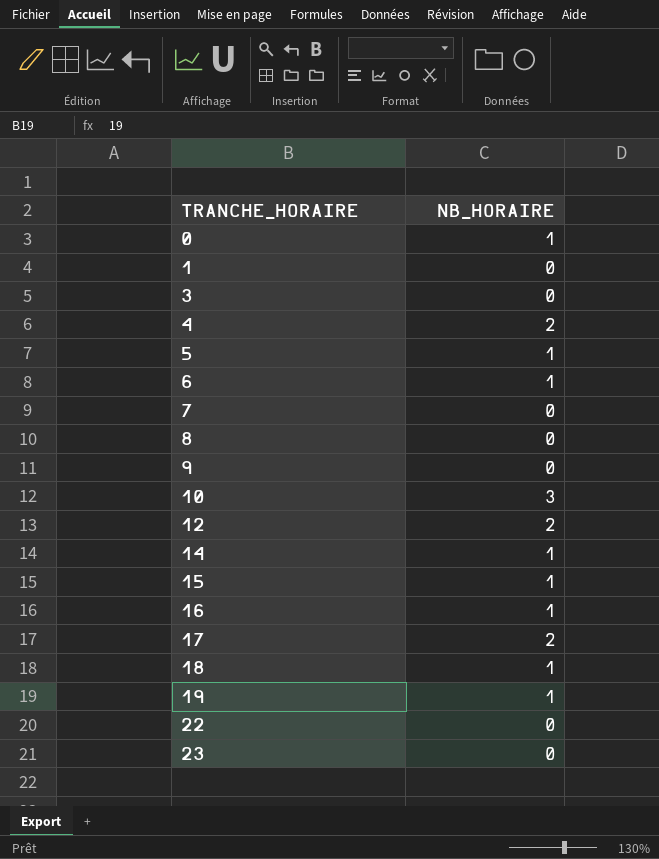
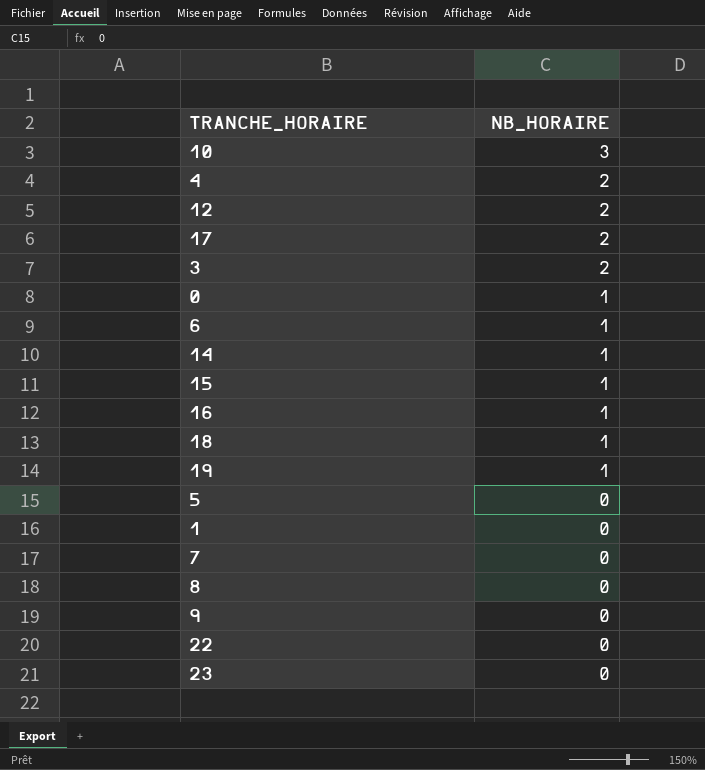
row order: TRANCHE_HORAIRE ascending -> NB_HORAIRE descending
3 | NB_HORAIRE: 0 -> 2
5 | NB_HORAIRE: 1 -> 0

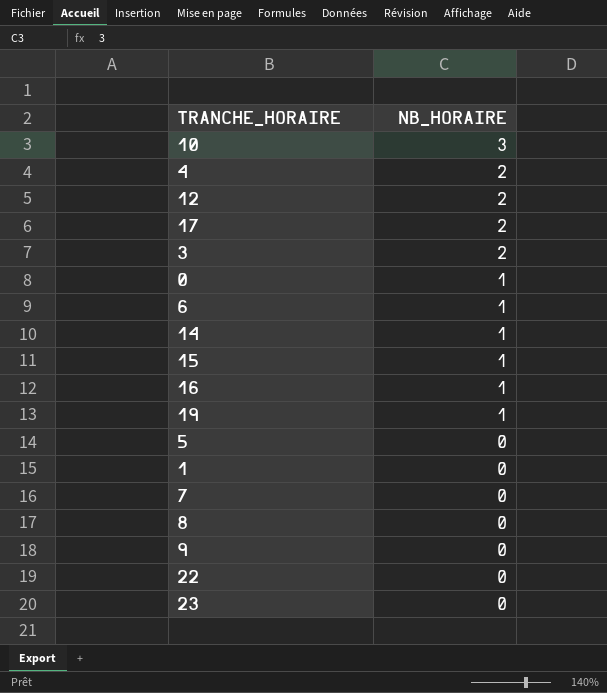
row 18: 1 -> none

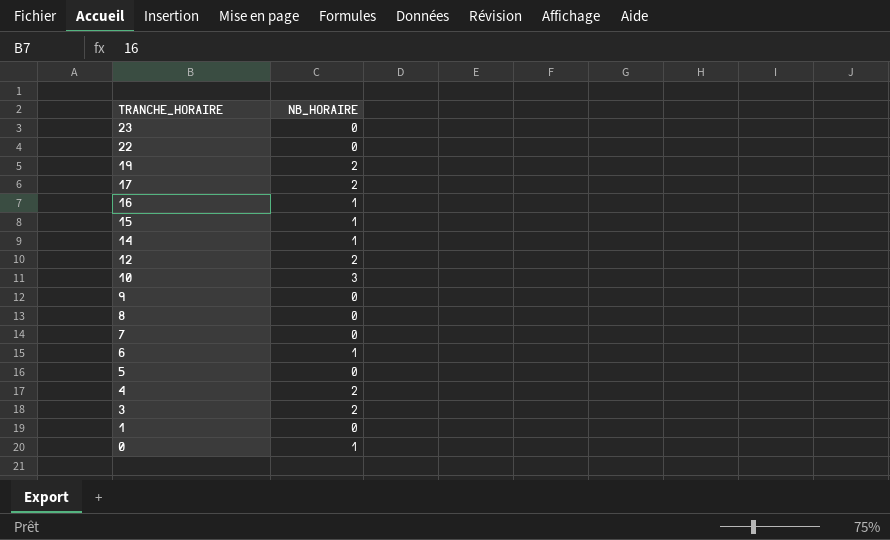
row order: NB_HORAIRE descending -> TRANCHE_HORAIRE descending
19 | NB_HORAIRE: 1 -> 2

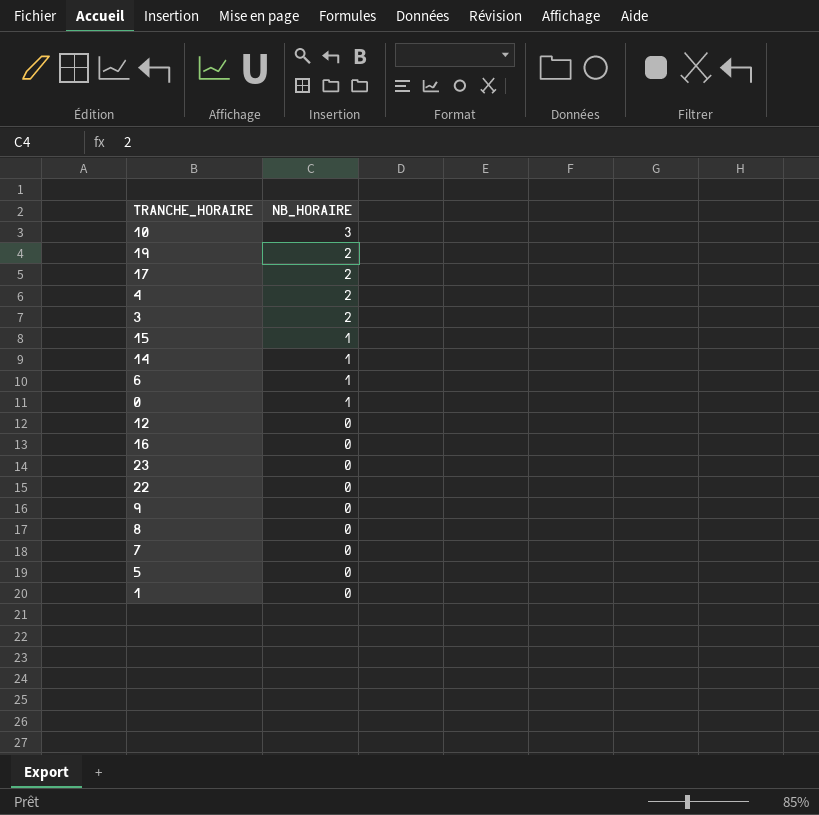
row order: TRANCHE_HORAIRE descending -> NB_HORAIRE descending
12 | NB_HORAIRE: 2 -> 0
16 | NB_HORAIRE: 1 -> 0

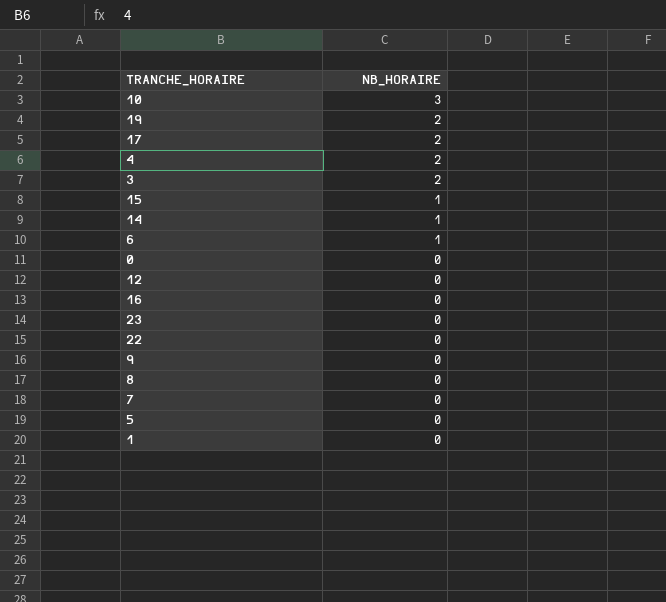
0 | NB_HORAIRE: 1 -> 0

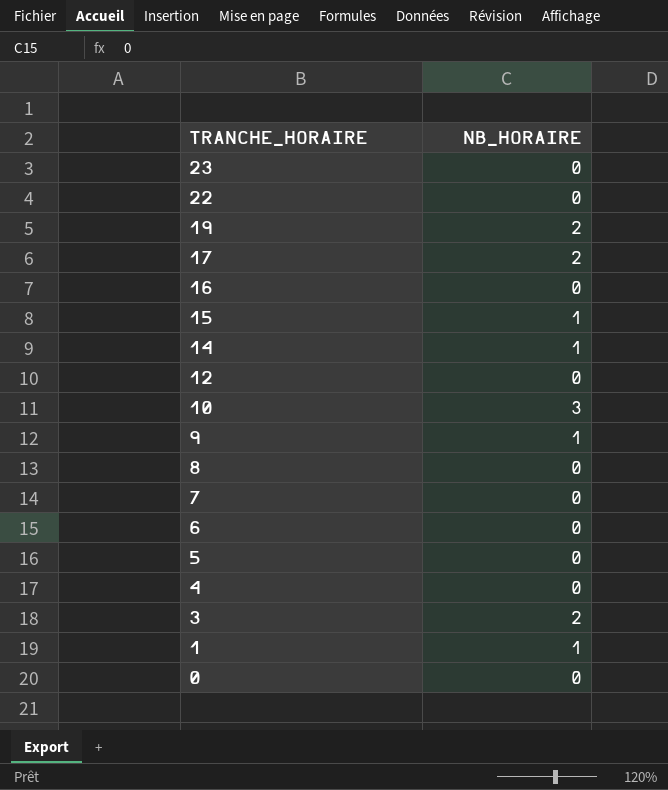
row order: NB_HORAIRE descending -> TRANCHE_HORAIRE descending
9 | NB_HORAIRE: 0 -> 1
6 | NB_HORAIRE: 1 -> 0
4 | NB_HORAIRE: 2 -> 0
1 | NB_HORAIRE: 0 -> 1

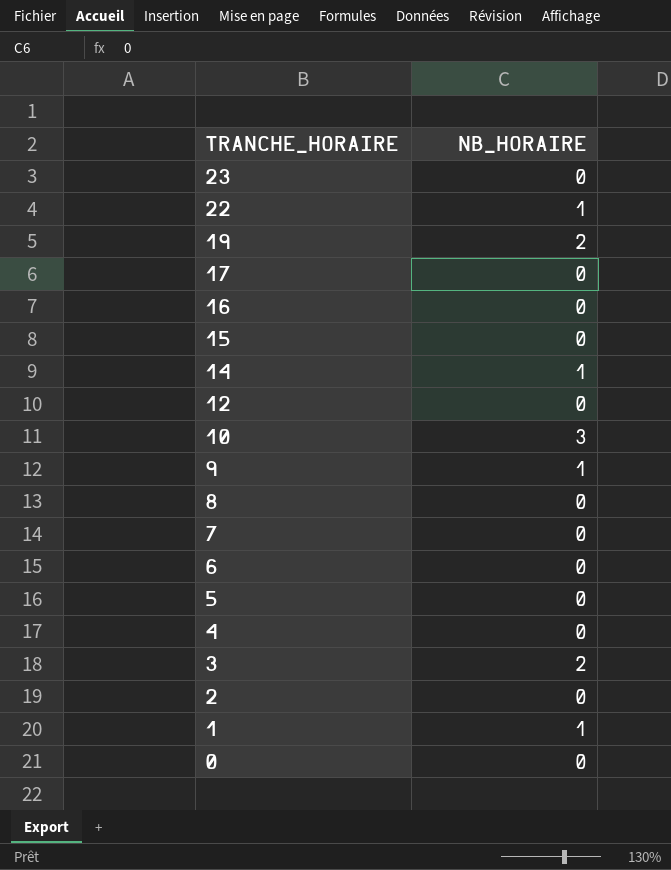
22 | NB_HORAIRE: 0 -> 1
17 | NB_HORAIRE: 2 -> 0
15 | NB_HORAIRE: 1 -> 0
row 2: none -> 0

